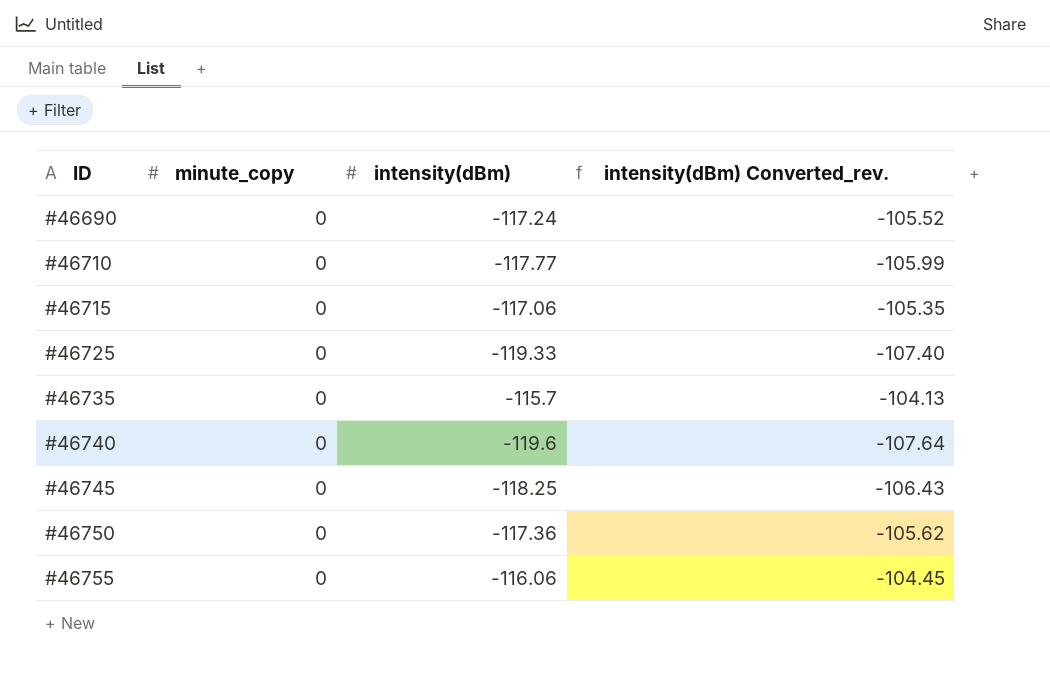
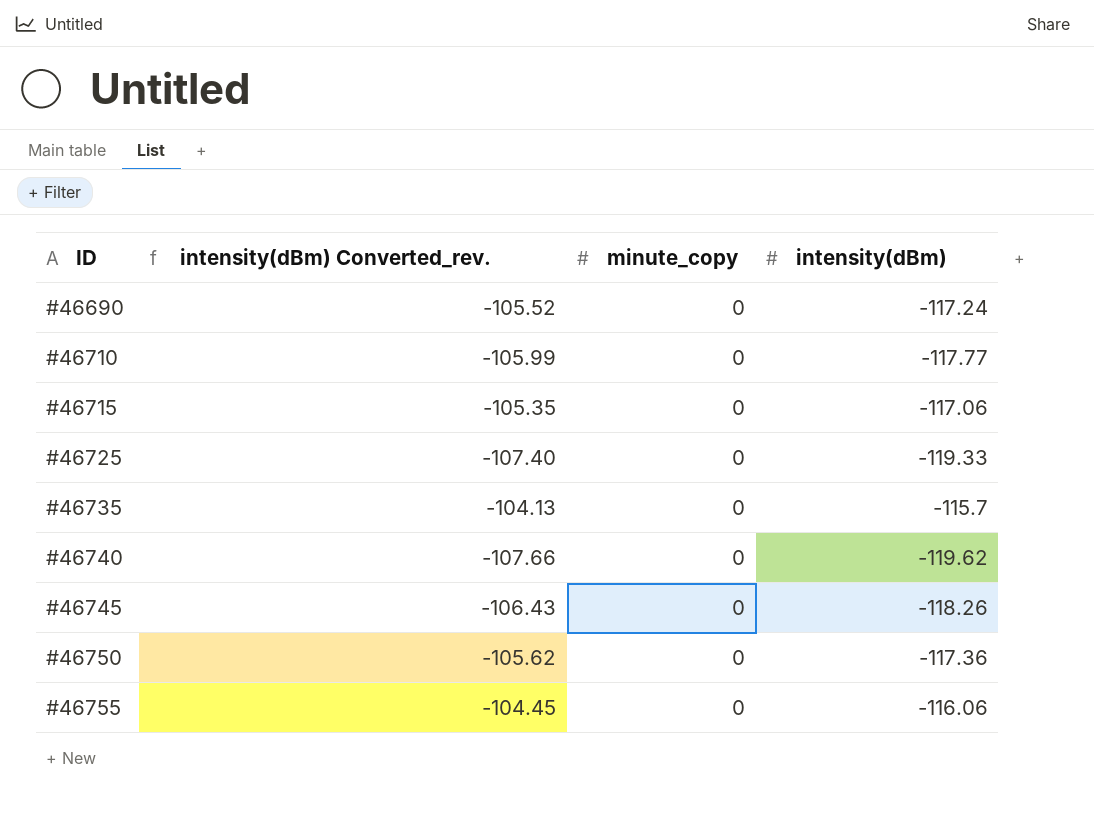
column intensity(dBm) Converted_rev. | position: 4 -> 2
#46740 | intensity(dBm) Converted_rev.: -107.64 -> -107.66
#46740 | intensity(dBm): -119.6 -> -119.62
#46745 | intensity(dBm): -118.25 -> -118.26

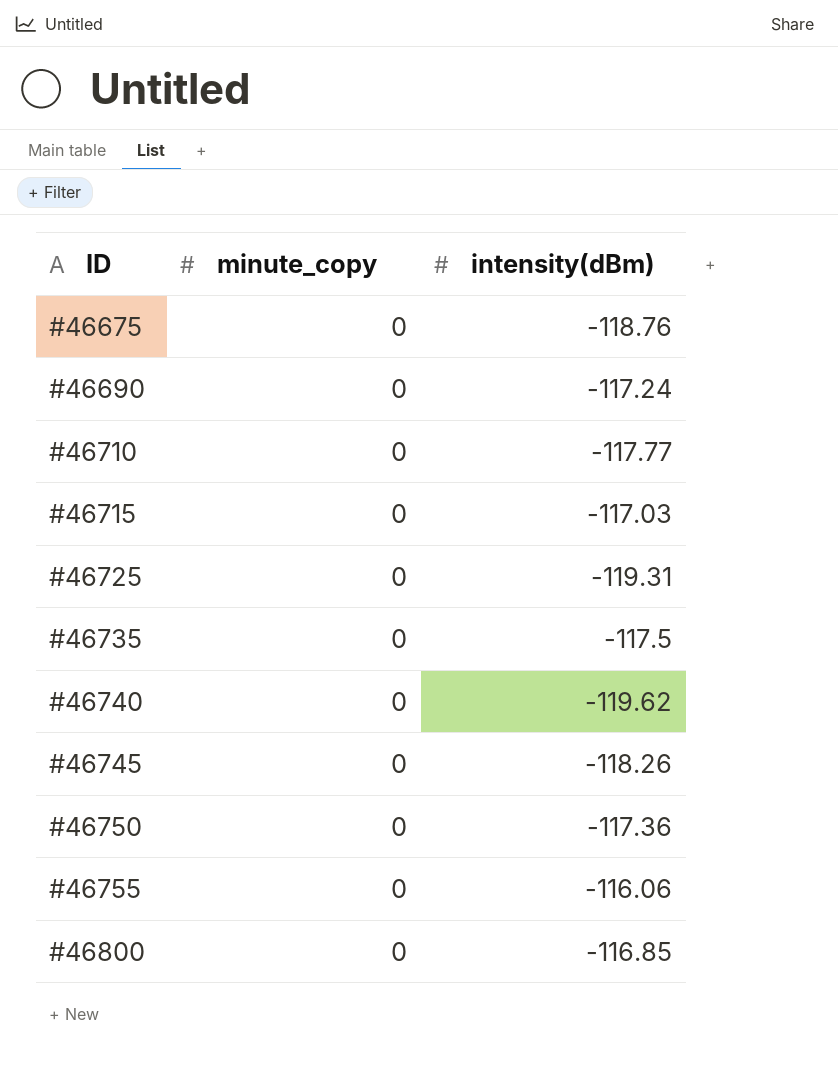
column intensity(dBm) Converted_rev. | formula: [intensity(dBm)] * 0.9 -> none
row #46675: none -> 0 | -118.76
#46715 | intensity(dBm): -117.06 -> -117.03
#46725 | intensity(dBm): -119.33 -> -119.31
#46735 | intensity(dBm): -115.7 -> -117.5
row #46800: none -> 0 | -116.85

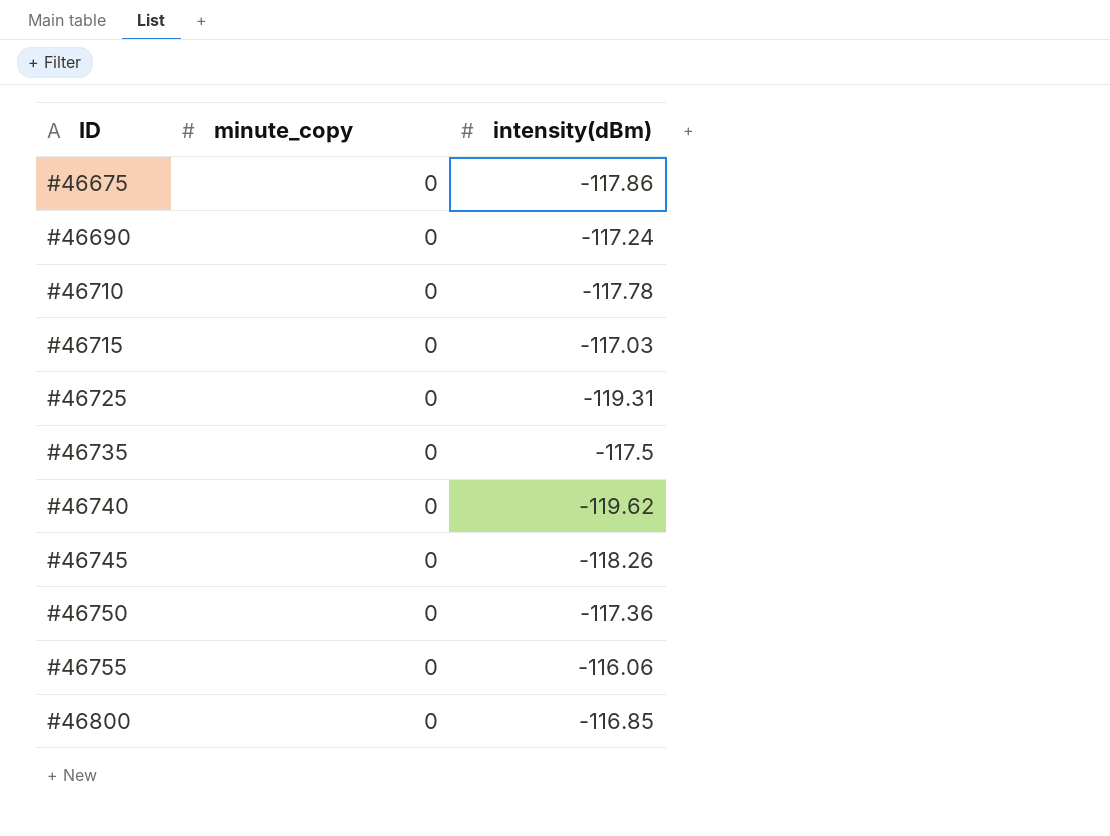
#46675 | intensity(dBm): -118.76 -> -117.86
#46710 | intensity(dBm): -117.77 -> -117.78

